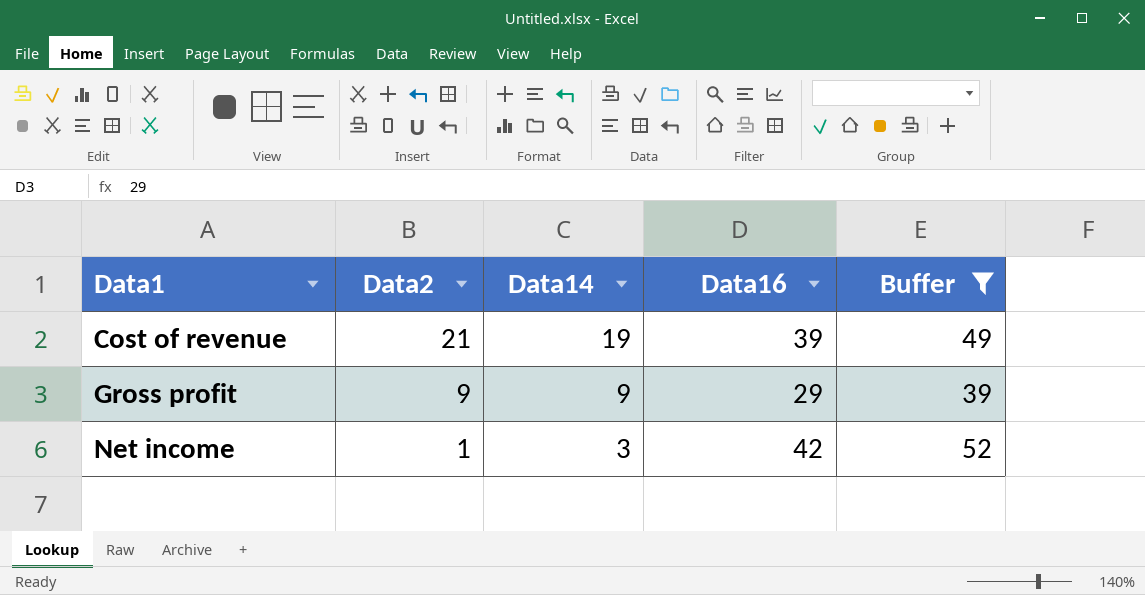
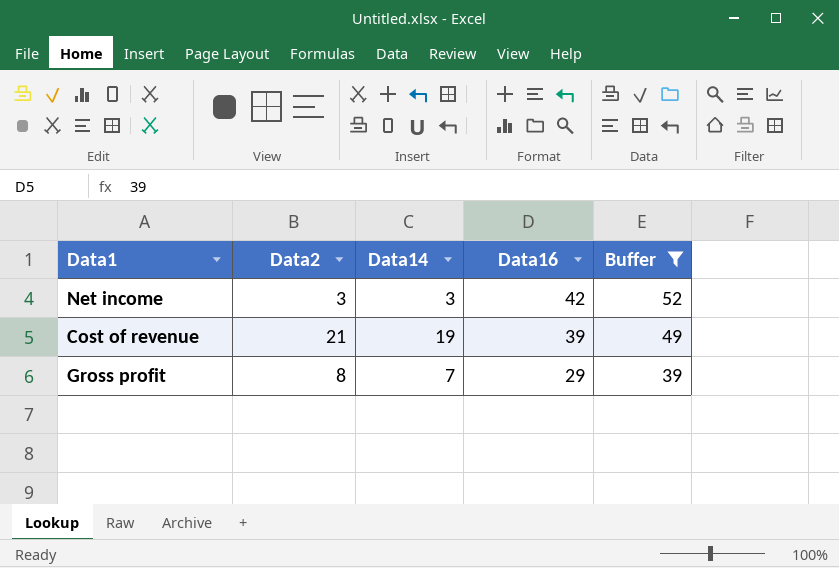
row order: Data1 ascending -> Data16 descending
Net income | Data2: 1 -> 3
Gross profit | Data2: 9 -> 8
Gross profit | Data14: 9 -> 7

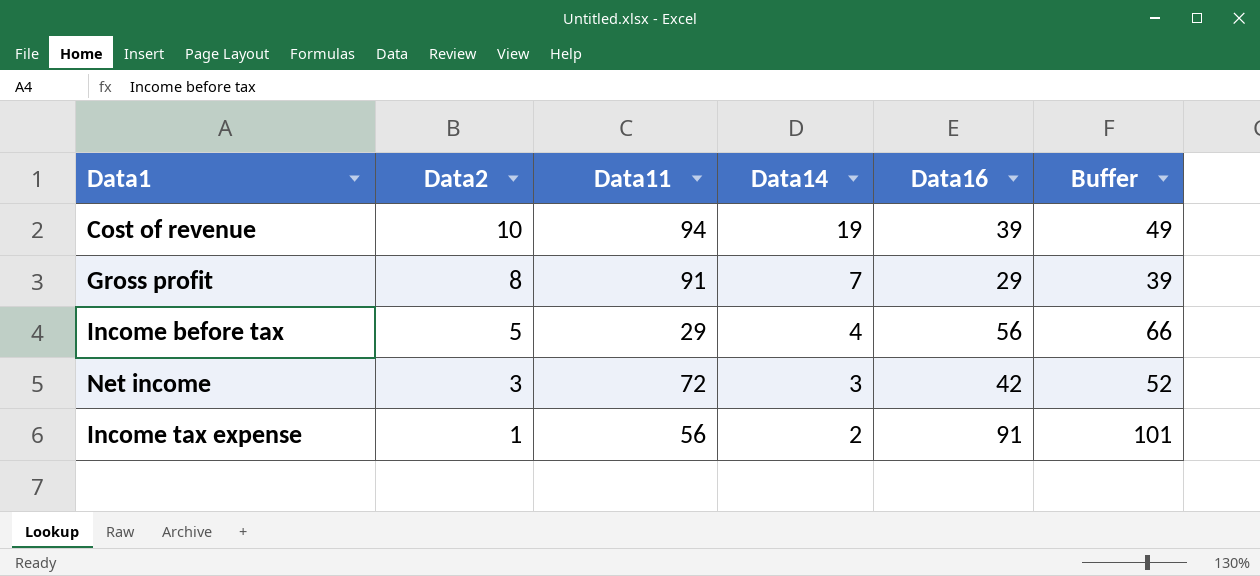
filter: Buffer <= 52 -> none
row order: Data16 descending -> Data2 descending
column Data11 | position: none -> 3
Cost of revenue | Data2: 21 -> 10

